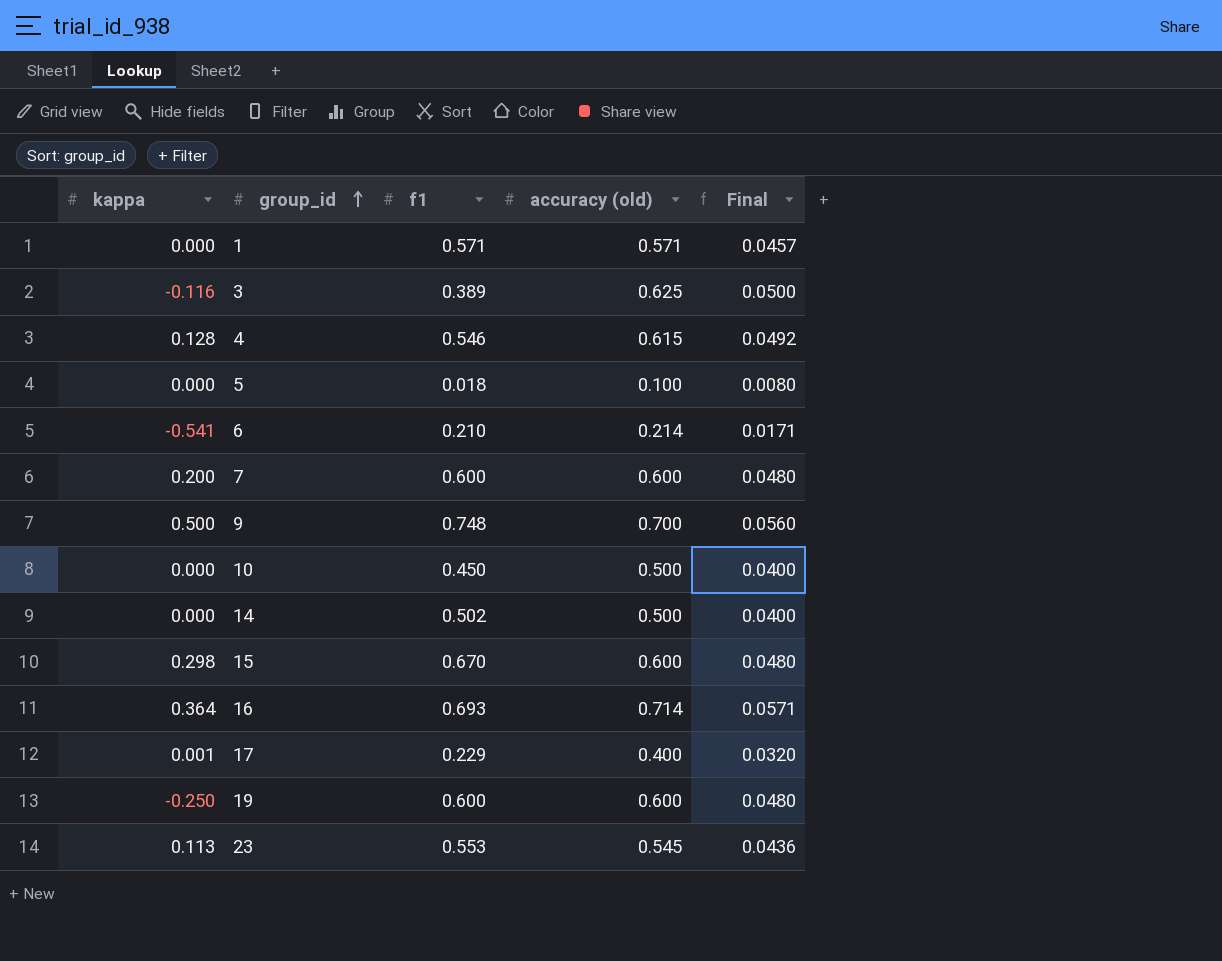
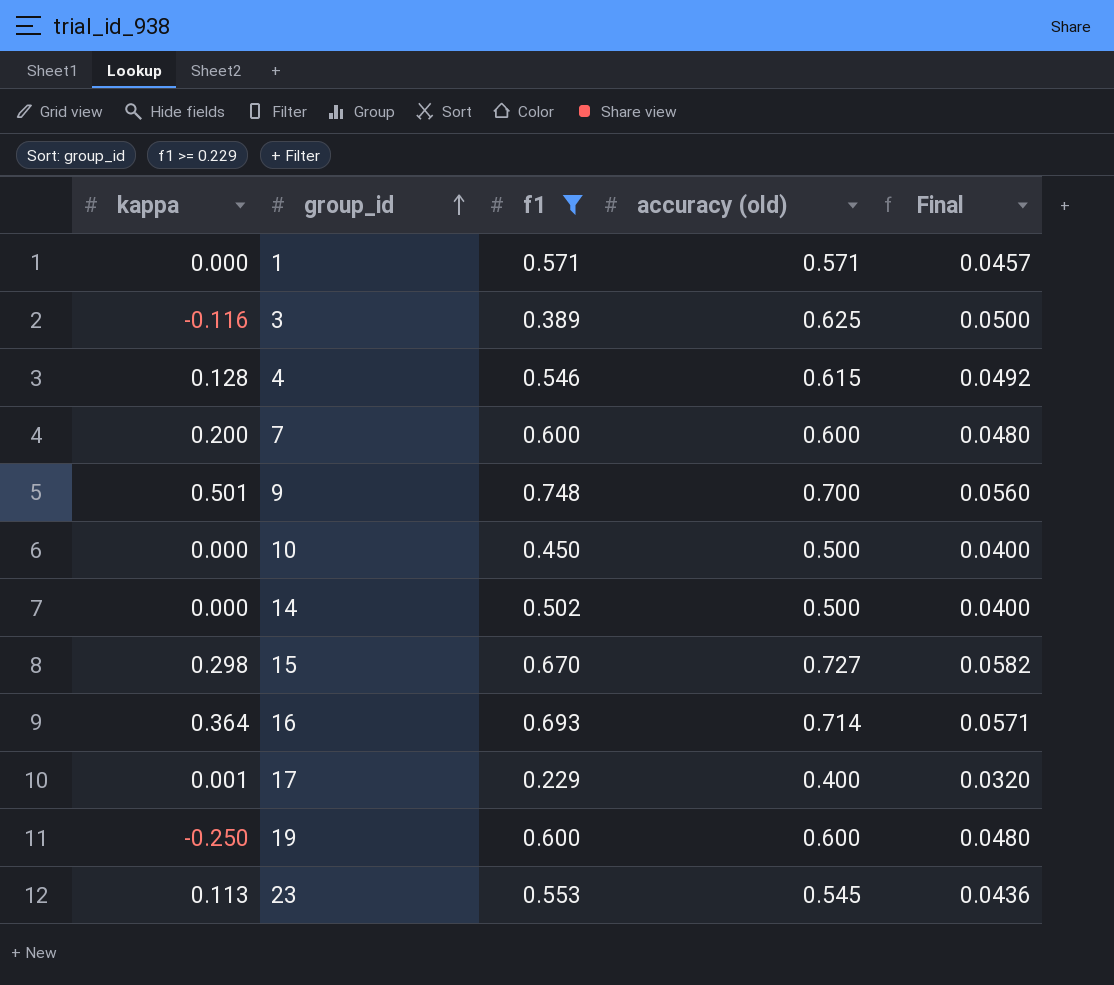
filter: none -> f1 >= 0.229
9 | kappa: 0.500 -> 0.501
15 | accuracy (old): 0.600 -> 0.727
15 | Final: 0.0480 -> 0.0582

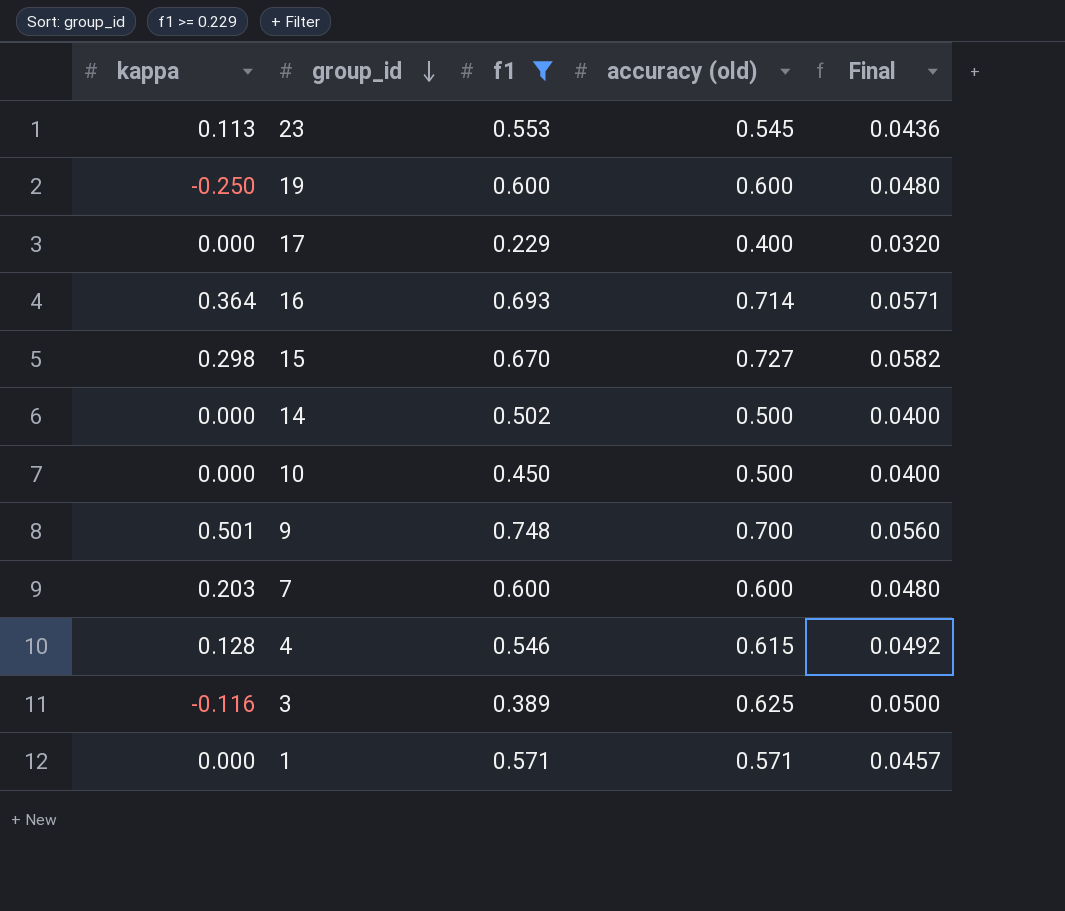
row order: group_id ascending -> group_id descending
17 | kappa: 0.001 -> 0.000
7 | kappa: 0.200 -> 0.203

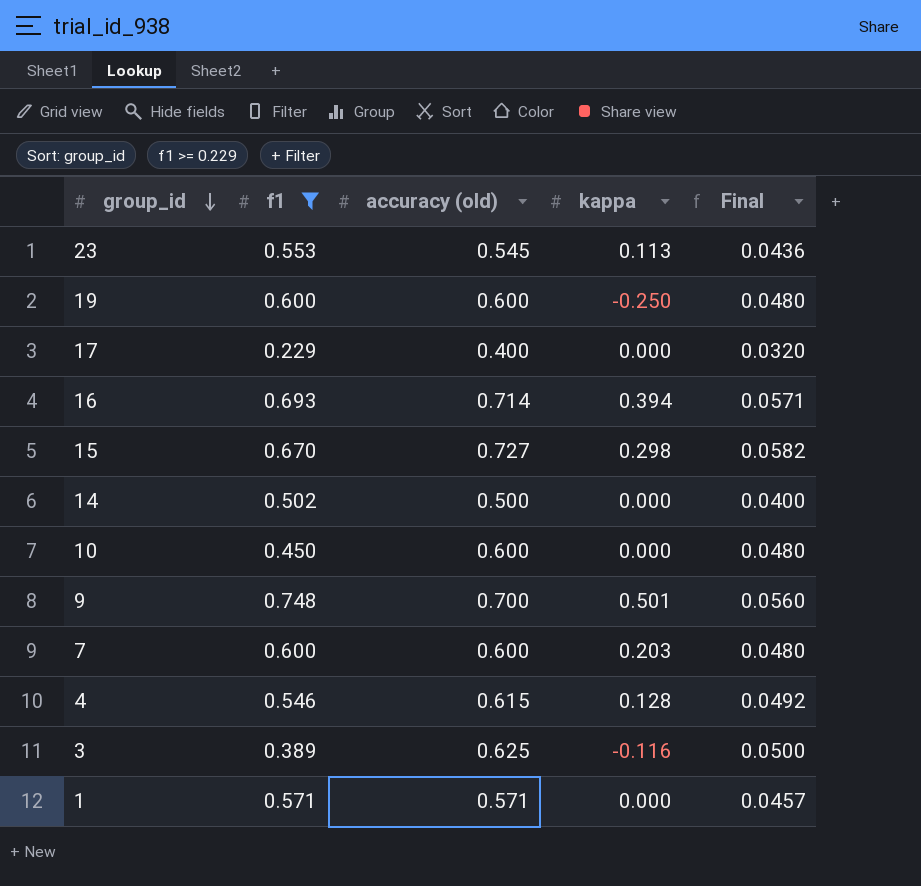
column kappa | position: 1 -> 4
16 | kappa: 0.364 -> 0.394
10 | accuracy (old): 0.500 -> 0.600
10 | Final: 0.0400 -> 0.0480

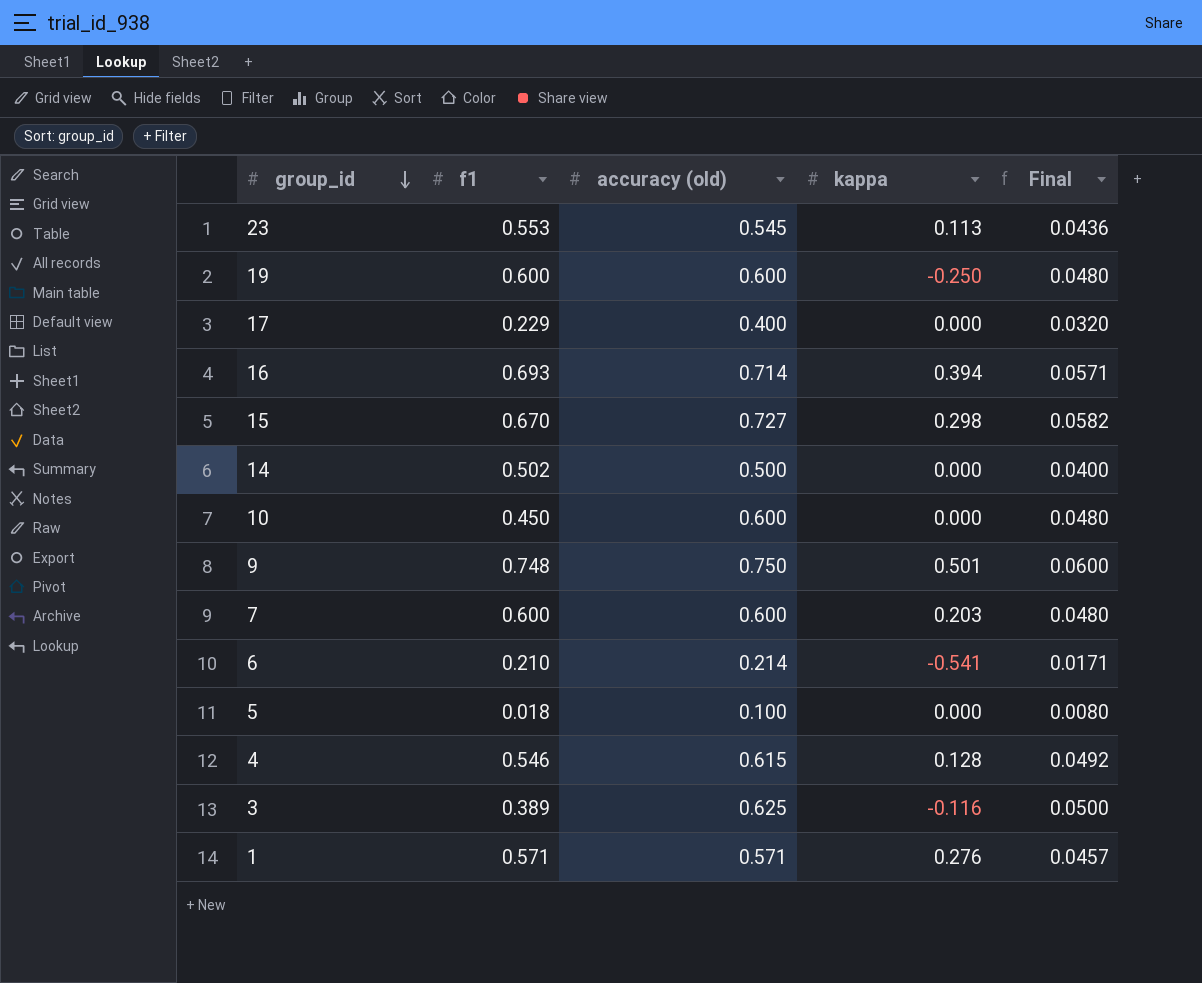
filter: f1 >= 0.229 -> none
9 | accuracy (old): 0.700 -> 0.750
9 | Final: 0.0560 -> 0.0600
1 | kappa: 0.000 -> 0.276

